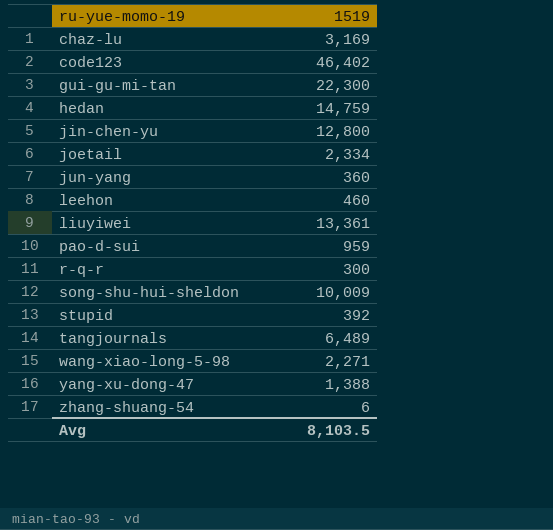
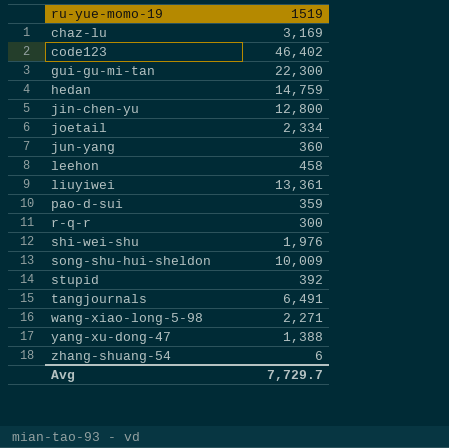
leehon | 1519: 460 -> 458
pao-d-sui | 1519: 959 -> 359
row shi-wei-shu: none -> 1,976
tangjournals | 1519: 6,489 -> 6,491
Avg | 1519: 8,103.5 -> 7,729.7

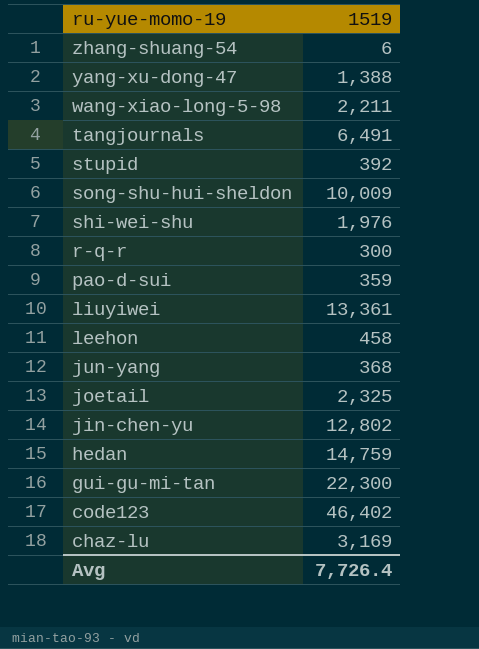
row order: ru-yue-momo-19 ascending -> ru-yue-momo-19 descending
wang-xiao-long-5-98 | 1519: 2,271 -> 2,211
jun-yang | 1519: 360 -> 368
joetail | 1519: 2,334 -> 2,325
jin-chen-yu | 1519: 12,800 -> 12,802
Avg | 1519: 7,729.7 -> 7,726.4

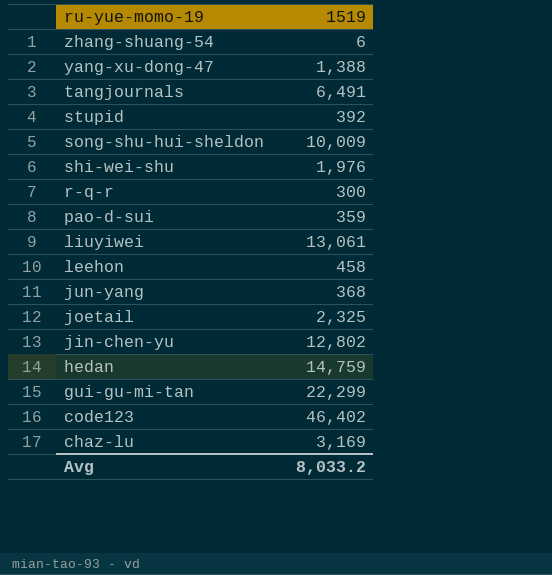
row wang-xiao-long-5-98: 2,211 -> none
liuyiwei | 1519: 13,361 -> 13,061
gui-gu-mi-tan | 1519: 22,300 -> 22,299
Avg | 1519: 7,726.4 -> 8,033.2

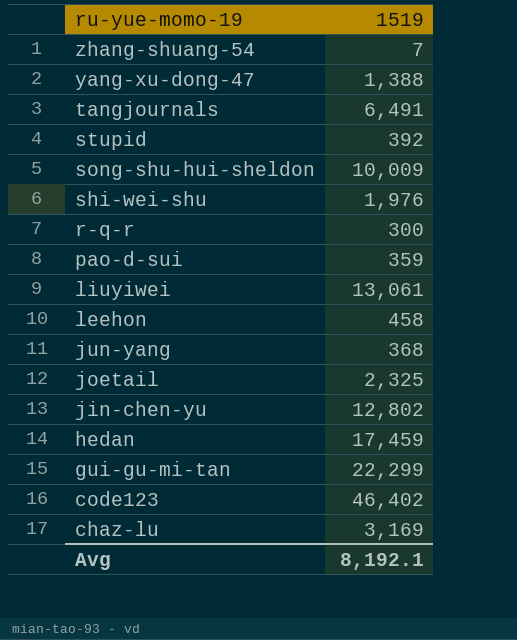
zhang-shuang-54 | 1519: 6 -> 7
hedan | 1519: 14,759 -> 17,459
Avg | 1519: 8,033.2 -> 8,192.1

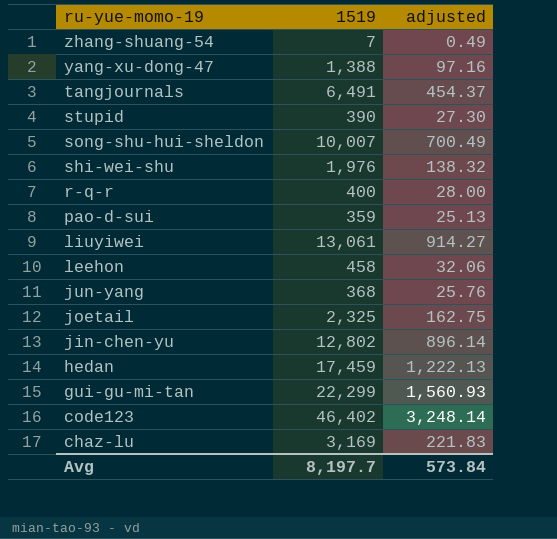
column adjusted | formula: none -> [1519] * 0.07
stupid | 1519: 392 -> 390
song-shu-hui-sheldon | 1519: 10,009 -> 10,007
r-q-r | 1519: 300 -> 400
Avg | 1519: 8,192.1 -> 8,197.7

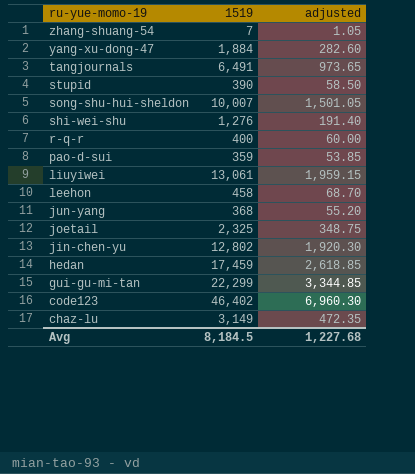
column adjusted | formula: [1519] * 0.07 -> [1519] * 0.15
yang-xu-dong-47 | 1519: 1,388 -> 1,884
shi-wei-shu | 1519: 1,976 -> 1,276
chaz-lu | 1519: 3,169 -> 3,149
Avg | 1519: 8,197.7 -> 8,184.5
Avg | adjusted: 573.84 -> 1,227.68

